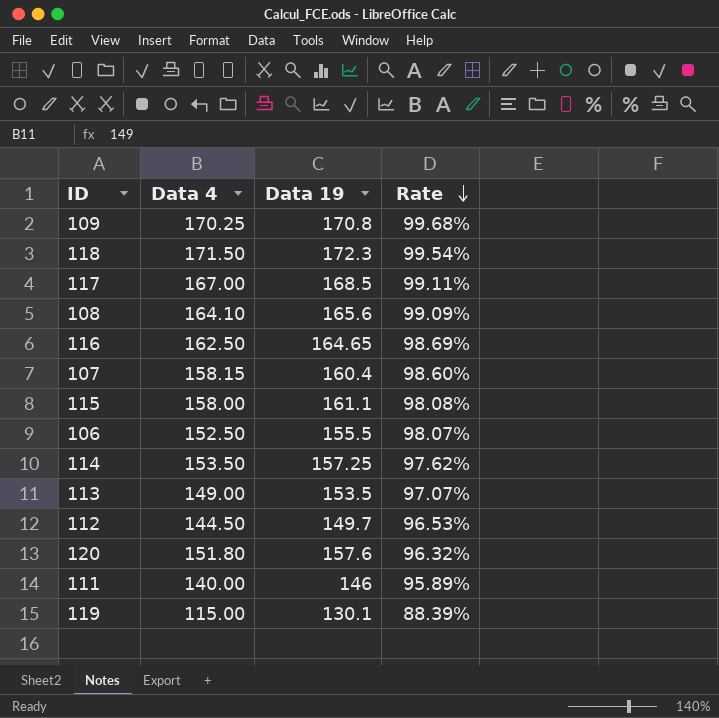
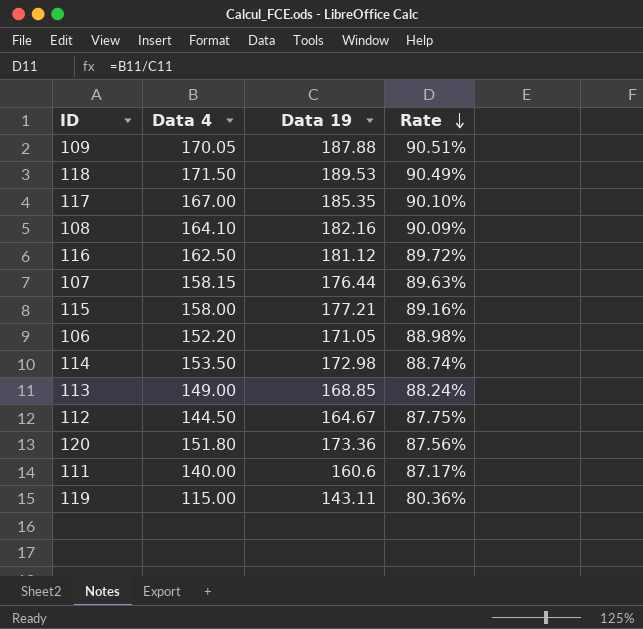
109 | Data 4: 170.25 -> 170.05
109 | Data 19: 170.8 -> 187.88
109 | Rate: 99.68% -> 90.51%
118 | Data 19: 172.3 -> 189.53
118 | Rate: 99.54% -> 90.49%
117 | Data 19: 168.5 -> 185.35
117 | Rate: 99.11% -> 90.10%
108 | Data 19: 165.6 -> 182.16
108 | Rate: 99.09% -> 90.09%
116 | Data 19: 164.65 -> 181.12
116 | Rate: 98.69% -> 89.72%
107 | Data 19: 160.4 -> 176.44
107 | Rate: 98.60% -> 89.63%
115 | Data 19: 161.1 -> 177.21
115 | Rate: 98.08% -> 89.16%
106 | Data 4: 152.50 -> 152.20
106 | Data 19: 155.5 -> 171.05
106 | Rate: 98.07% -> 88.98%
114 | Data 19: 157.25 -> 172.98
114 | Rate: 97.62% -> 88.74%
113 | Data 19: 153.5 -> 168.85
113 | Rate: 97.07% -> 88.24%
112 | Data 19: 149.7 -> 164.67
112 | Rate: 96.53% -> 87.75%
120 | Data 19: 157.6 -> 173.36
120 | Rate: 96.32% -> 87.56%
111 | Data 19: 146 -> 160.6
111 | Rate: 95.89% -> 87.17%
119 | Data 19: 130.1 -> 143.11
119 | Rate: 88.39% -> 80.36%

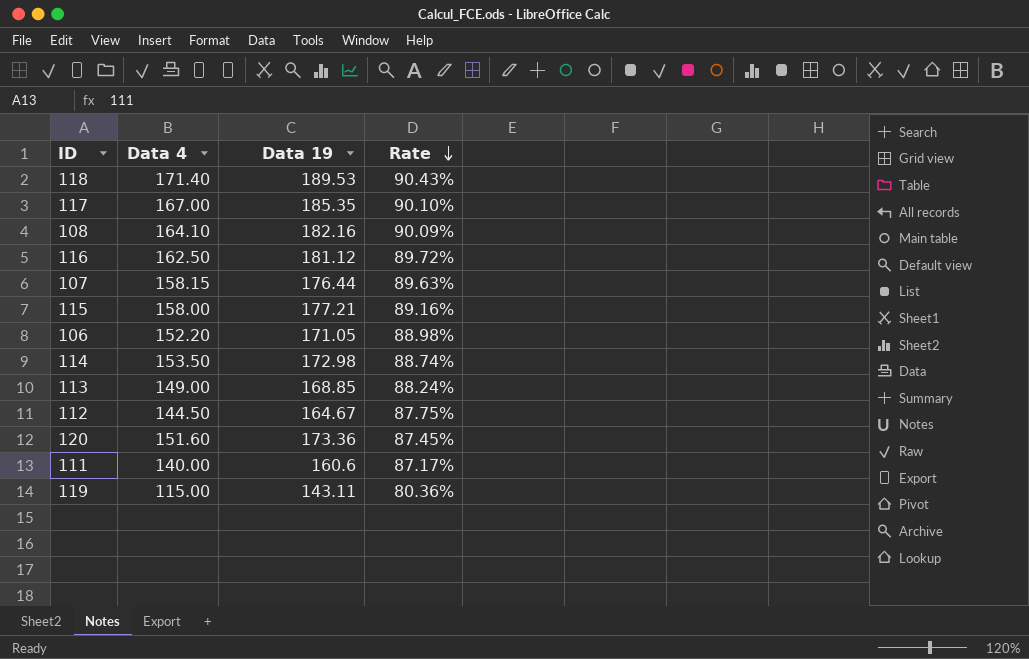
row 109: 170.05 | 187.88 | 90.51% -> none
118 | Data 4: 171.50 -> 171.40
118 | Rate: 90.49% -> 90.43%
120 | Data 4: 151.80 -> 151.60
120 | Rate: 87.56% -> 87.45%

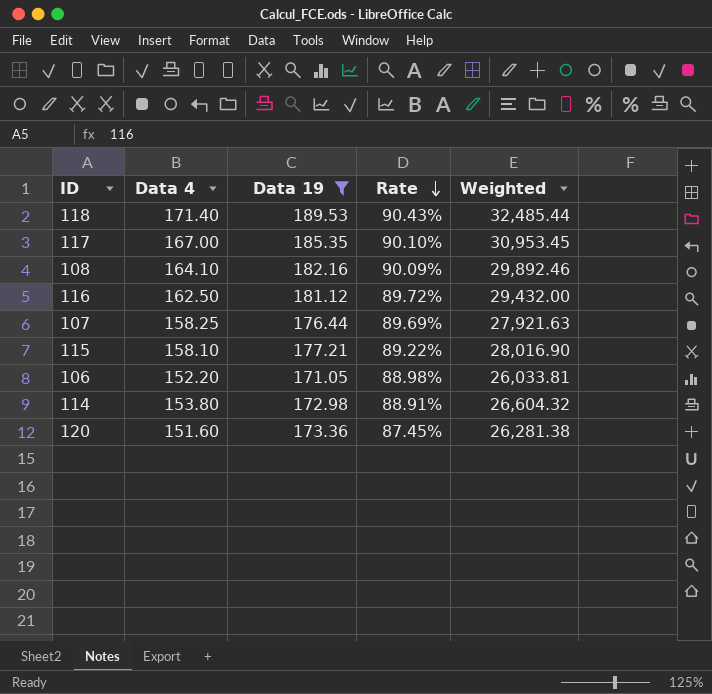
filter: none -> Data 19 >= 171.05
column Weighted | formula: none -> [Data 4] * [Data 19]
107 | Data 4: 158.15 -> 158.25
107 | Rate: 89.63% -> 89.69%
115 | Data 4: 158.00 -> 158.10
115 | Rate: 89.16% -> 89.22%
114 | Data 4: 153.50 -> 153.80
114 | Rate: 88.74% -> 88.91%

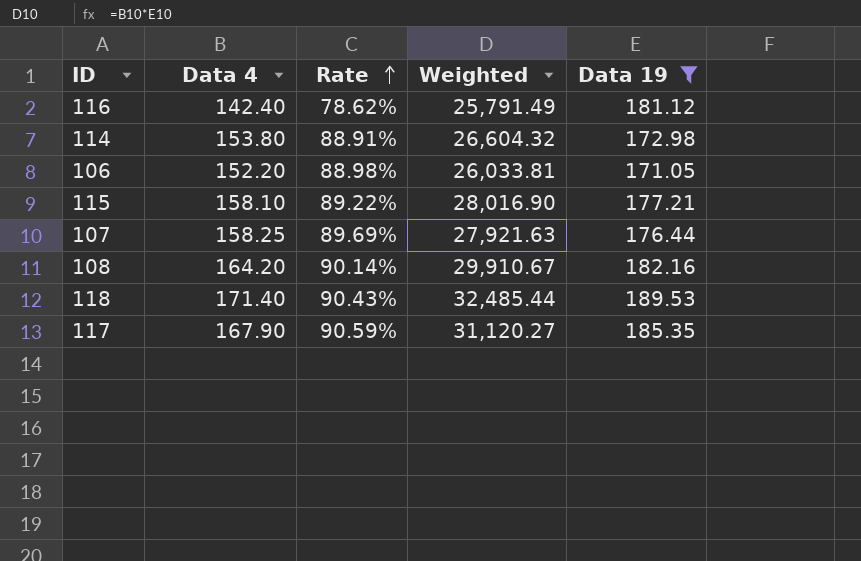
row order: Rate descending -> Rate ascending
column Data 19 | position: 3 -> 5
row 120: 151.60 | 173.36 | 87.45% | 26,281.38 -> none
116 | Data 4: 162.50 -> 142.40
116 | Rate: 89.72% -> 78.62%
116 | Weighted: 29,432.00 -> 25,791.49
108 | Data 4: 164.10 -> 164.20
108 | Rate: 90.09% -> 90.14%
108 | Weighted: 29,892.46 -> 29,910.67
117 | Data 4: 167.00 -> 167.90
117 | Rate: 90.10% -> 90.59%
117 | Weighted: 30,953.45 -> 31,120.27

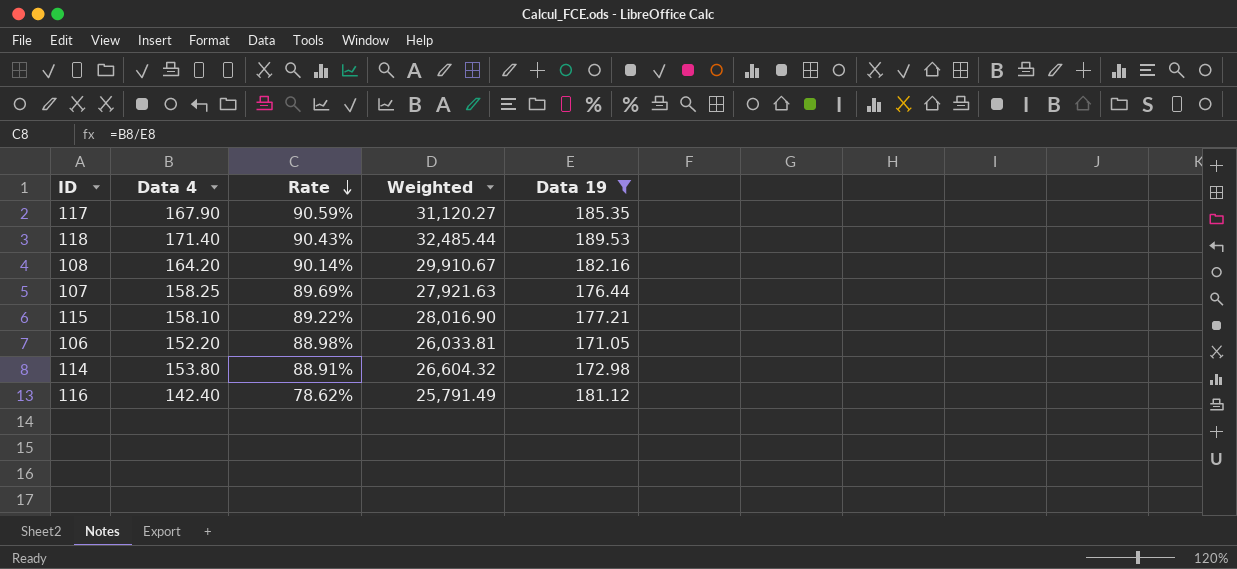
row order: Rate ascending -> Rate descending

